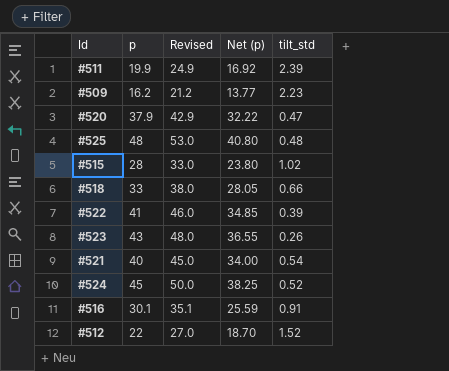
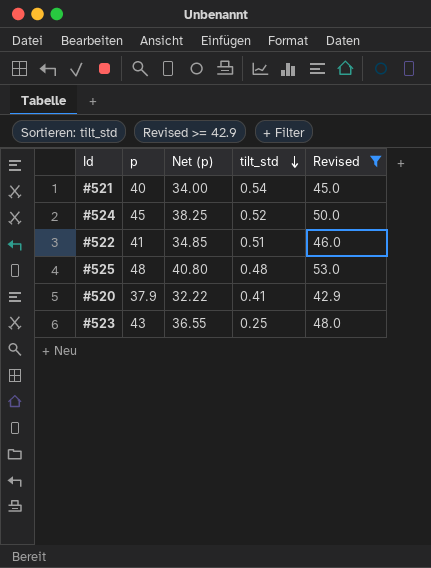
filter: none -> Revised >= 42.9
row order: none -> tilt_std descending
column Revised | position: 3 -> 5
#522 | tilt_std: 0.39 -> 0.51
#520 | tilt_std: 0.47 -> 0.41
#523 | tilt_std: 0.26 -> 0.25

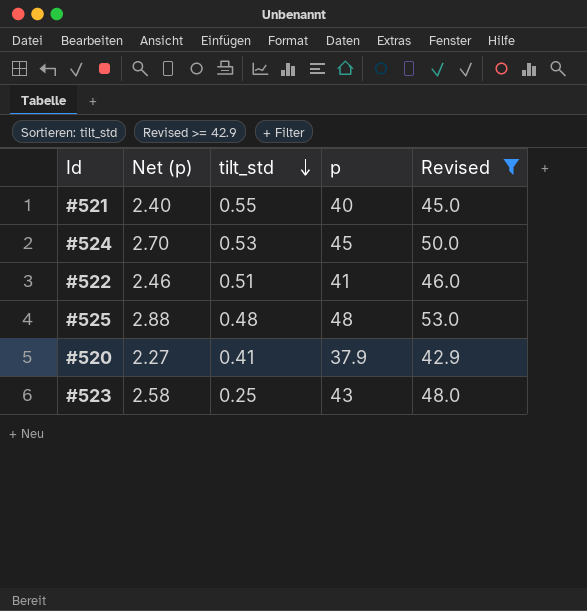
column Net (p) | formula: [p] * 0.85 -> [p] * 0.06
column p | position: 2 -> 4
#521 | tilt_std: 0.54 -> 0.55
#524 | tilt_std: 0.52 -> 0.53

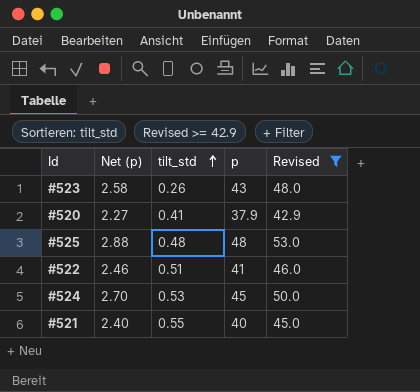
row order: tilt_std descending -> tilt_std ascending
#523 | tilt_std: 0.25 -> 0.26

